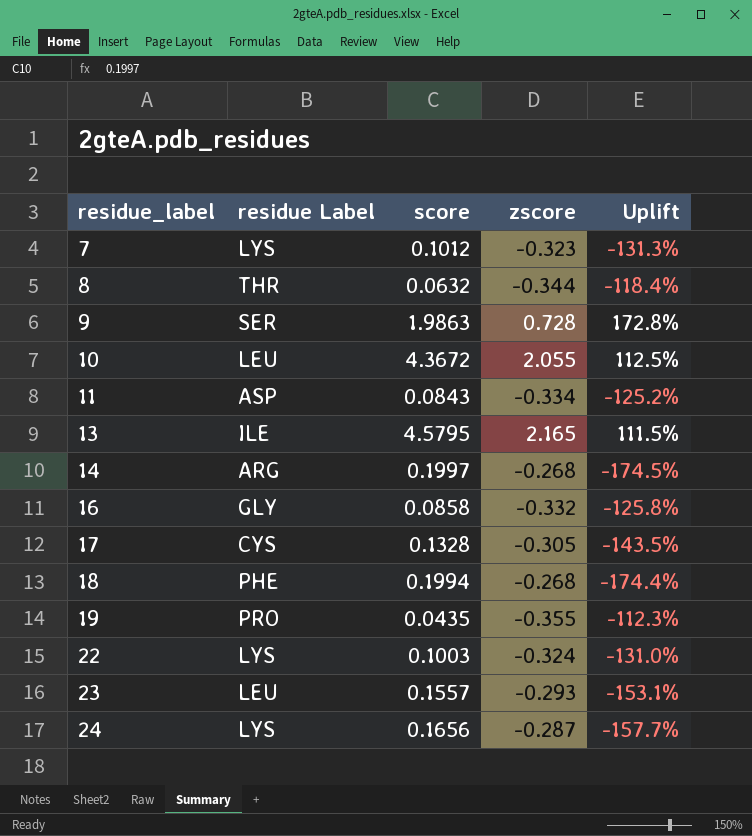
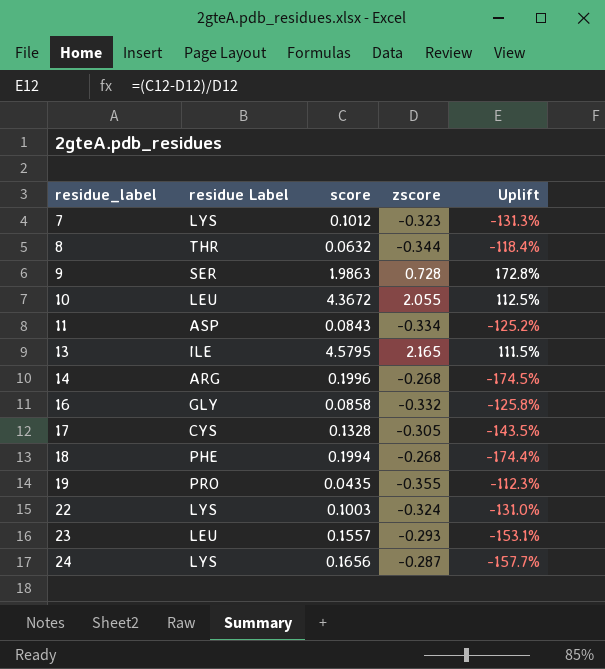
14 | score: 0.1997 -> 0.1996

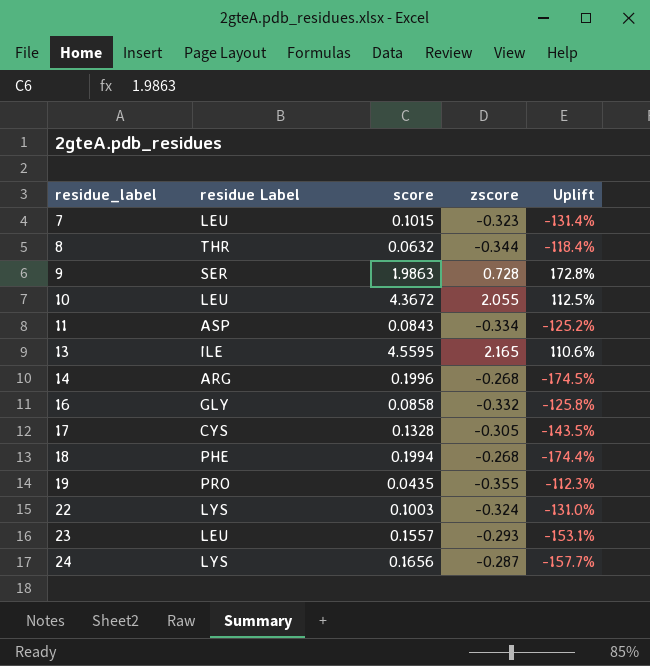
7 | residue Label: LYS -> LEU
7 | score: 0.1012 -> 0.1015
7 | Uplift: -131.3% -> -131.4%
13 | score: 4.5795 -> 4.5595
13 | Uplift: 111.5% -> 110.6%

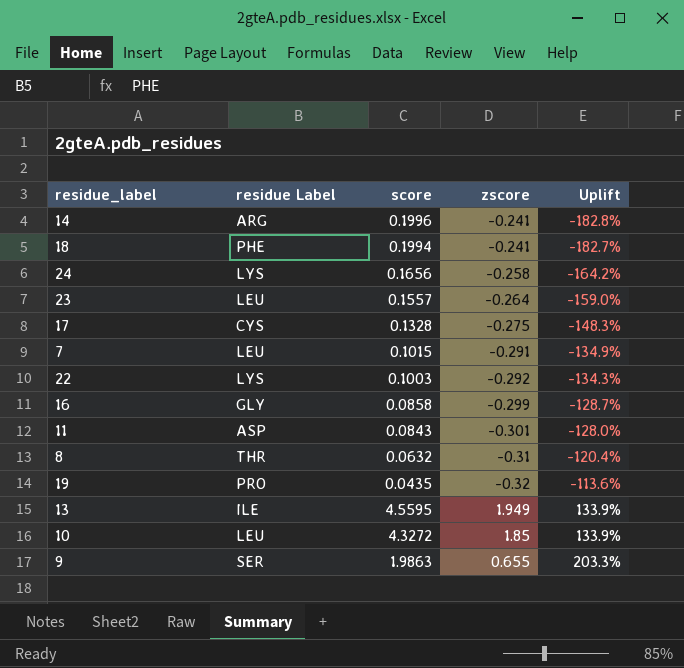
row order: residue_label ascending -> Uplift ascending
14 | zscore: -0.268 -> -0.241
14 | Uplift: -174.5% -> -182.8%
18 | zscore: -0.268 -> -0.241
18 | Uplift: -174.4% -> -182.7%
24 | zscore: -0.287 -> -0.258
24 | Uplift: -157.7% -> -164.2%
23 | zscore: -0.293 -> -0.264
23 | Uplift: -153.1% -> -159.0%
17 | zscore: -0.305 -> -0.275
17 | Uplift: -143.5% -> -148.3%
7 | zscore: -0.323 -> -0.291
7 | Uplift: -131.4% -> -134.9%
22 | zscore: -0.324 -> -0.292
22 | Uplift: -131.0% -> -134.3%
16 | zscore: -0.332 -> -0.299
16 | Uplift: -125.8% -> -128.7%
11 | zscore: -0.334 -> -0.301
11 | Uplift: -125.2% -> -128.0%
8 | zscore: -0.344 -> -0.31
8 | Uplift: -118.4% -> -120.4%
19 | zscore: -0.355 -> -0.32
19 | Uplift: -112.3% -> -113.6%
13 | zscore: 2.165 -> 1.949
13 | Uplift: 110.6% -> 133.9%
10 | score: 4.3672 -> 4.3272
10 | zscore: 2.055 -> 1.85
10 | Uplift: 112.5% -> 133.9%
9 | zscore: 0.728 -> 0.655
9 | Uplift: 172.8% -> 203.3%

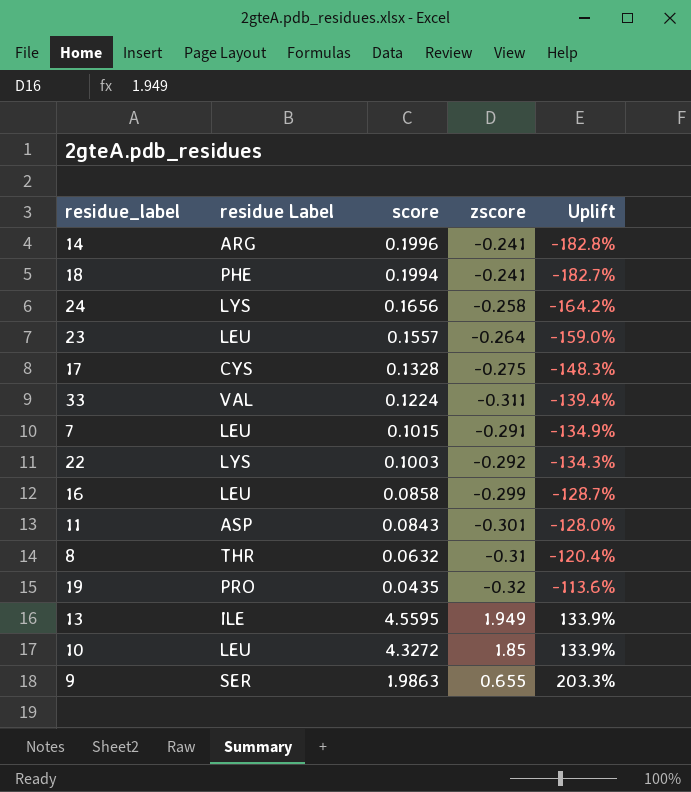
row 33: none -> VAL | 0.1224 | -0.311 | -139.4%
16 | residue Label: GLY -> LEU

